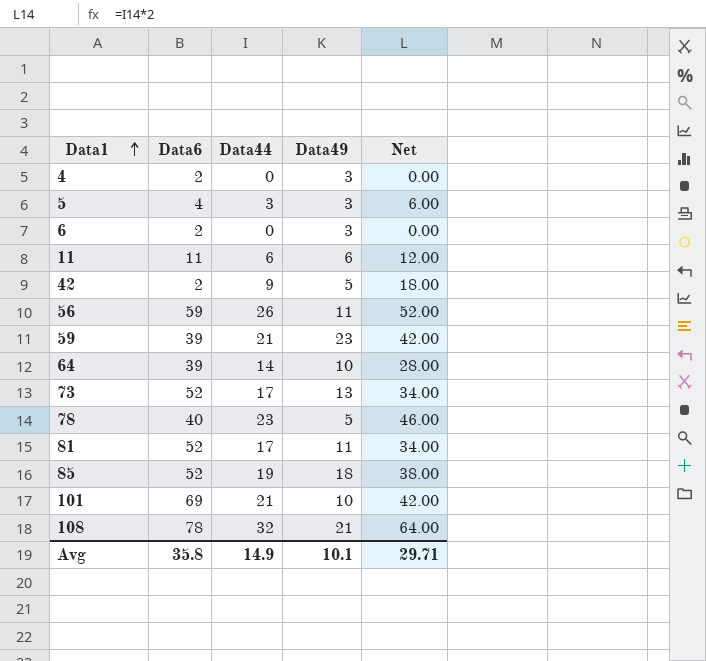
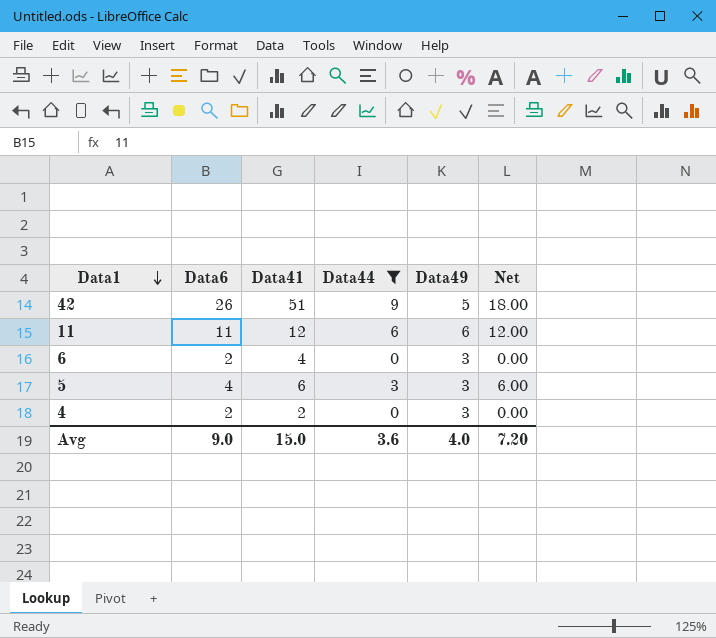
filter: none -> Data44 <= 9
row order: Data1 ascending -> Data1 descending
column Data41 | position: none -> 3
42 | Data6: 2 -> 26
Avg | Data6: 35.8 -> 9.0
Avg | Data44: 14.9 -> 3.6
Avg | Data49: 10.1 -> 4.0
Avg | Net: 29.71 -> 7.20

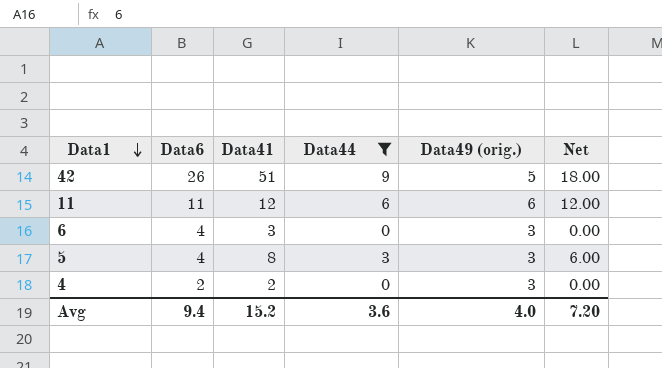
column name: Data49 -> Data49 (orig.)
6 | Data6: 2 -> 4
6 | Data41: 4 -> 3
5 | Data41: 6 -> 8
Avg | Data6: 9.0 -> 9.4
Avg | Data41: 15.0 -> 15.2

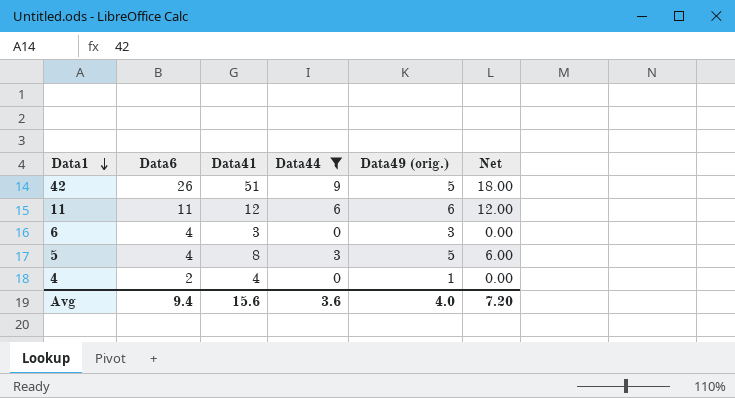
5 | Data49 (orig.): 3 -> 5
4 | Data41: 2 -> 4
4 | Data49 (orig.): 3 -> 1
Avg | Data41: 15.2 -> 15.6

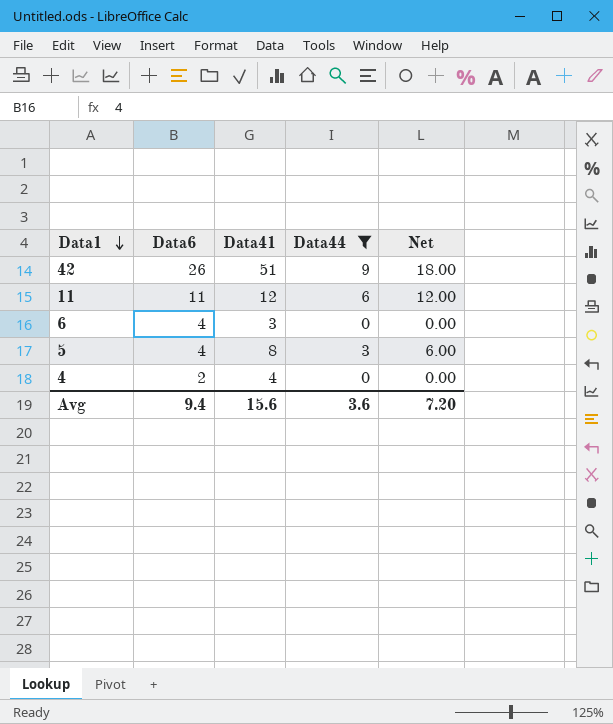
column Data49 (orig.) | position: 5 -> none

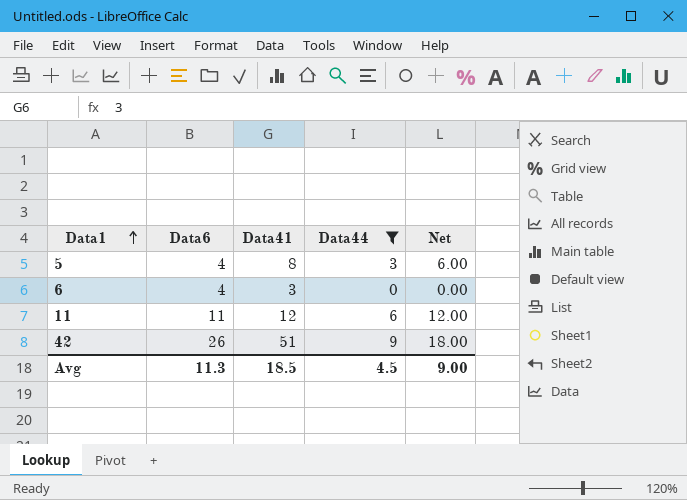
row order: Data1 descending -> Data1 ascending
row 4: 2 | 4 | 0 | 0.00 -> none
Avg | Data6: 9.4 -> 11.3
Avg | Data41: 15.6 -> 18.5
Avg | Data44: 3.6 -> 4.5
Avg | Net: 7.20 -> 9.00

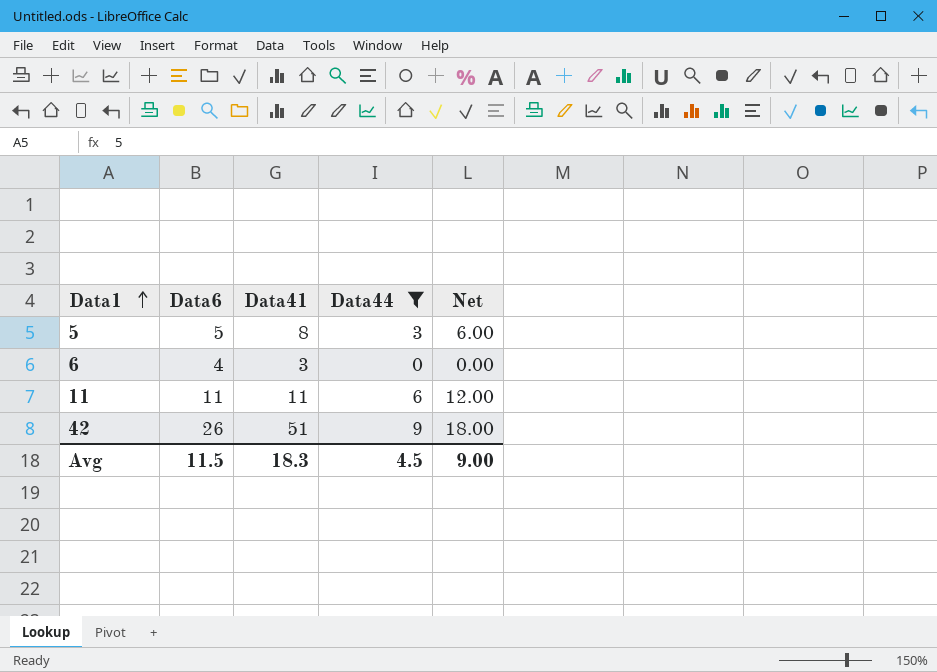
5 | Data6: 4 -> 5
11 | Data41: 12 -> 11
Avg | Data6: 11.3 -> 11.5
Avg | Data41: 18.5 -> 18.3

